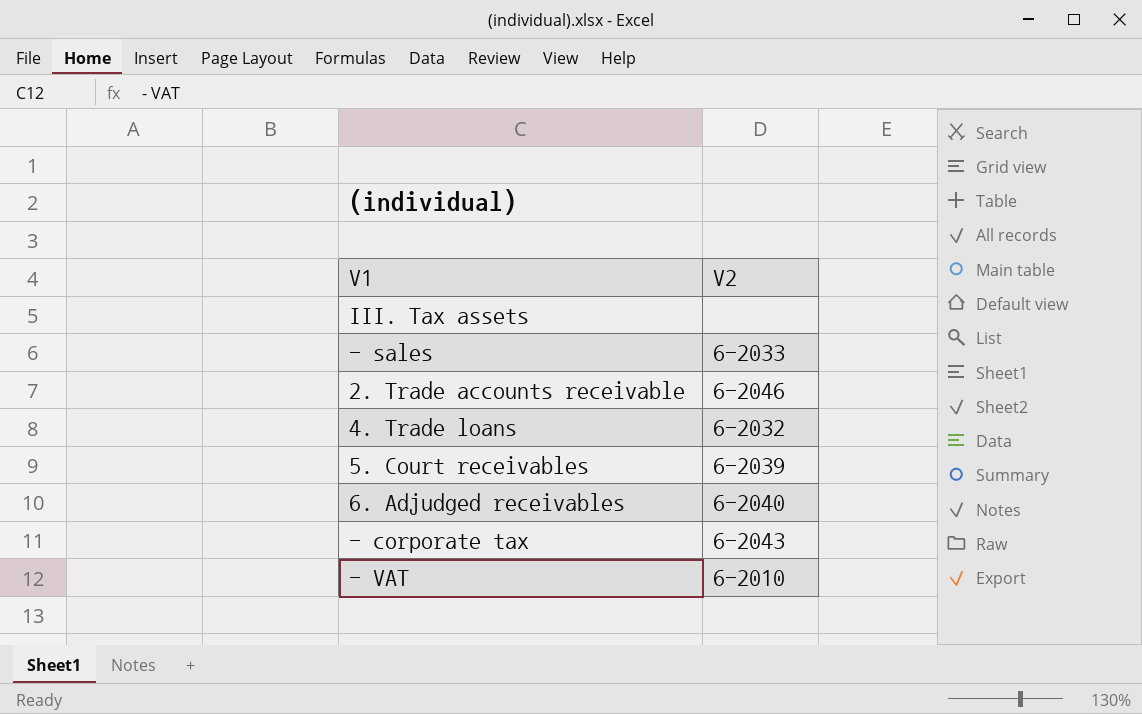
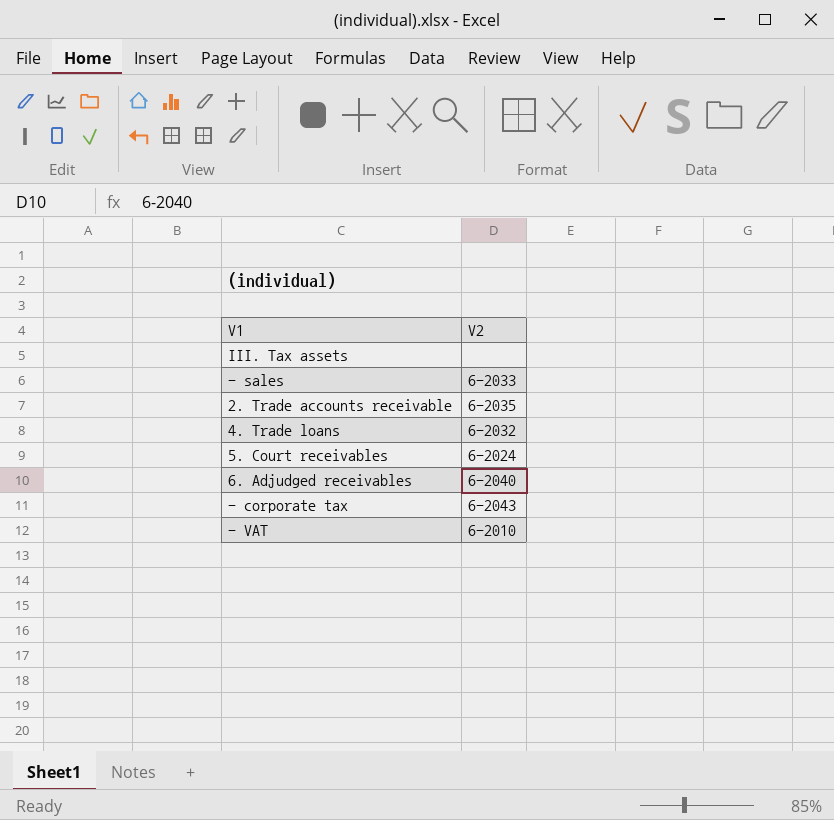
2. Trade accounts receivable | V2: 6-2046 -> 6-2035
5. Court receivables | V2: 6-2039 -> 6-2024

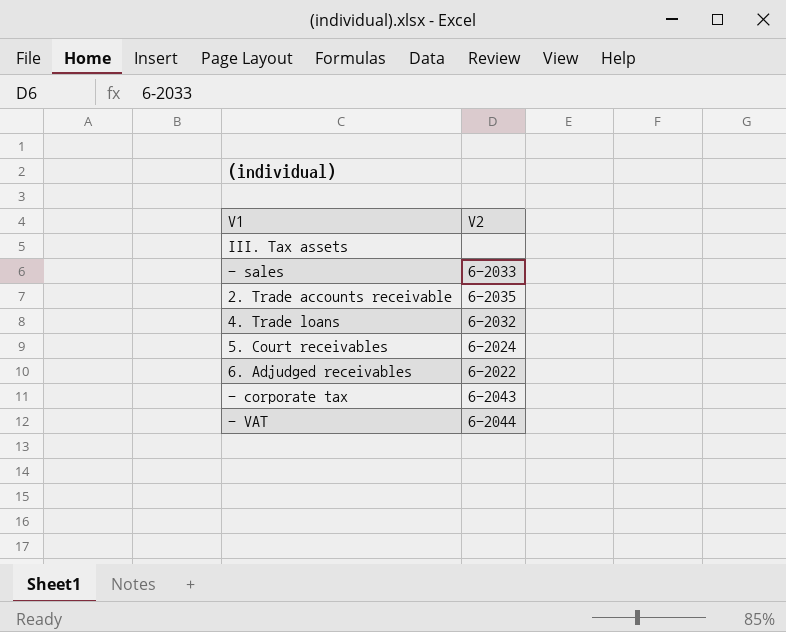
6. Adjudged receivables | V2: 6-2040 -> 6-2022
- VAT | V2: 6-2010 -> 6-2044

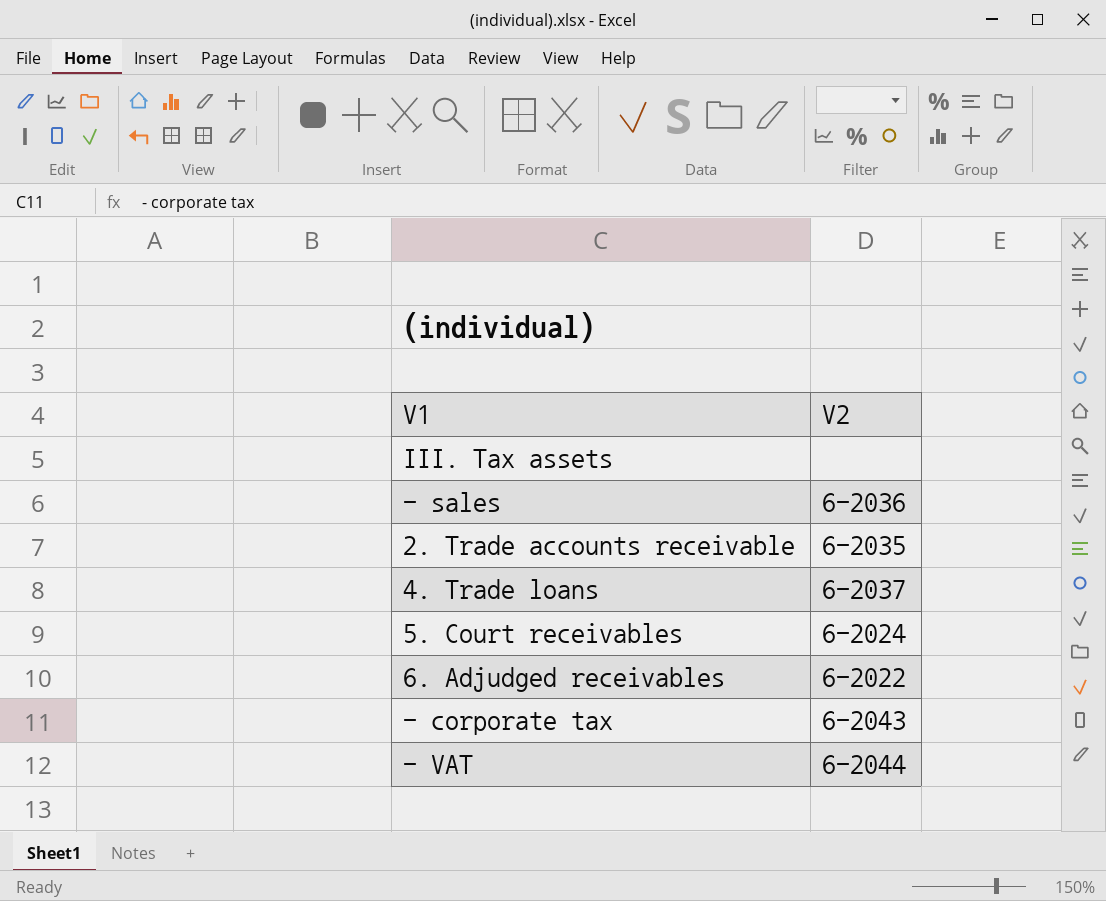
- sales | V2: 6-2033 -> 6-2036
4. Trade loans | V2: 6-2032 -> 6-2037

